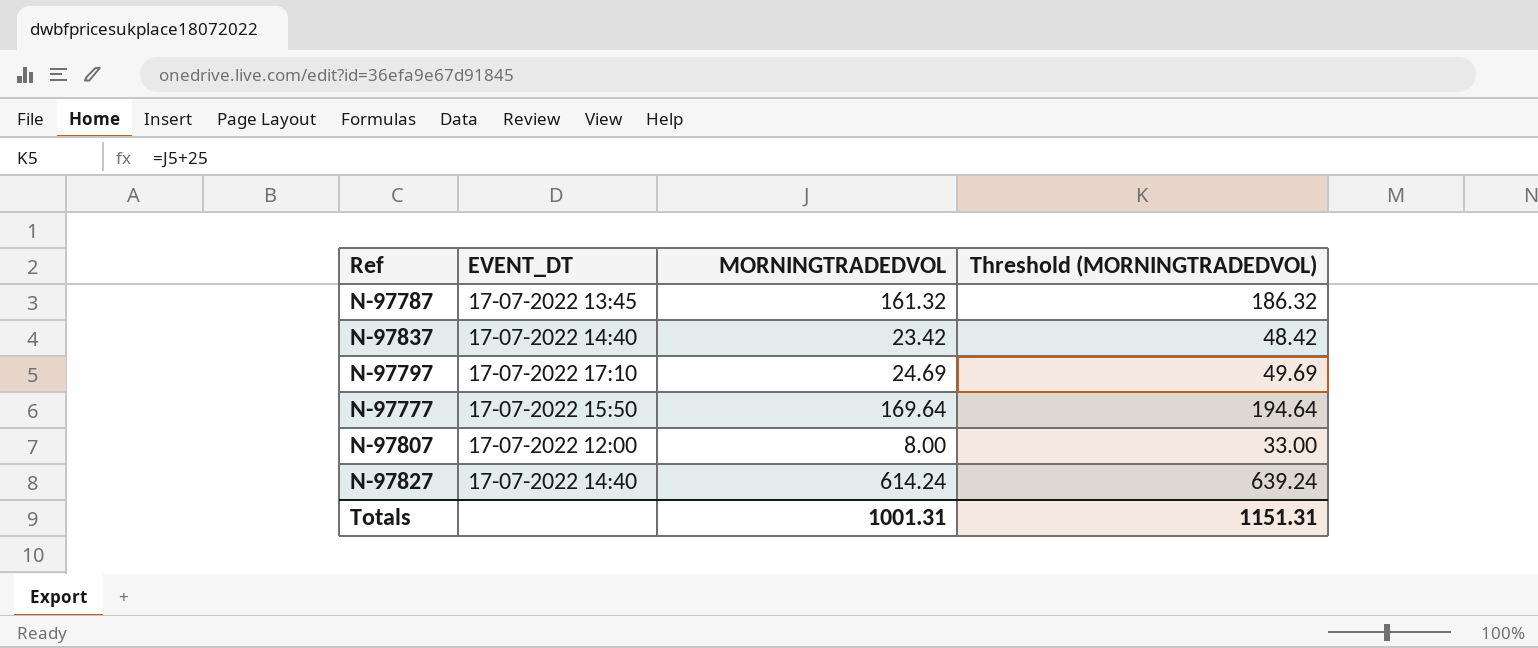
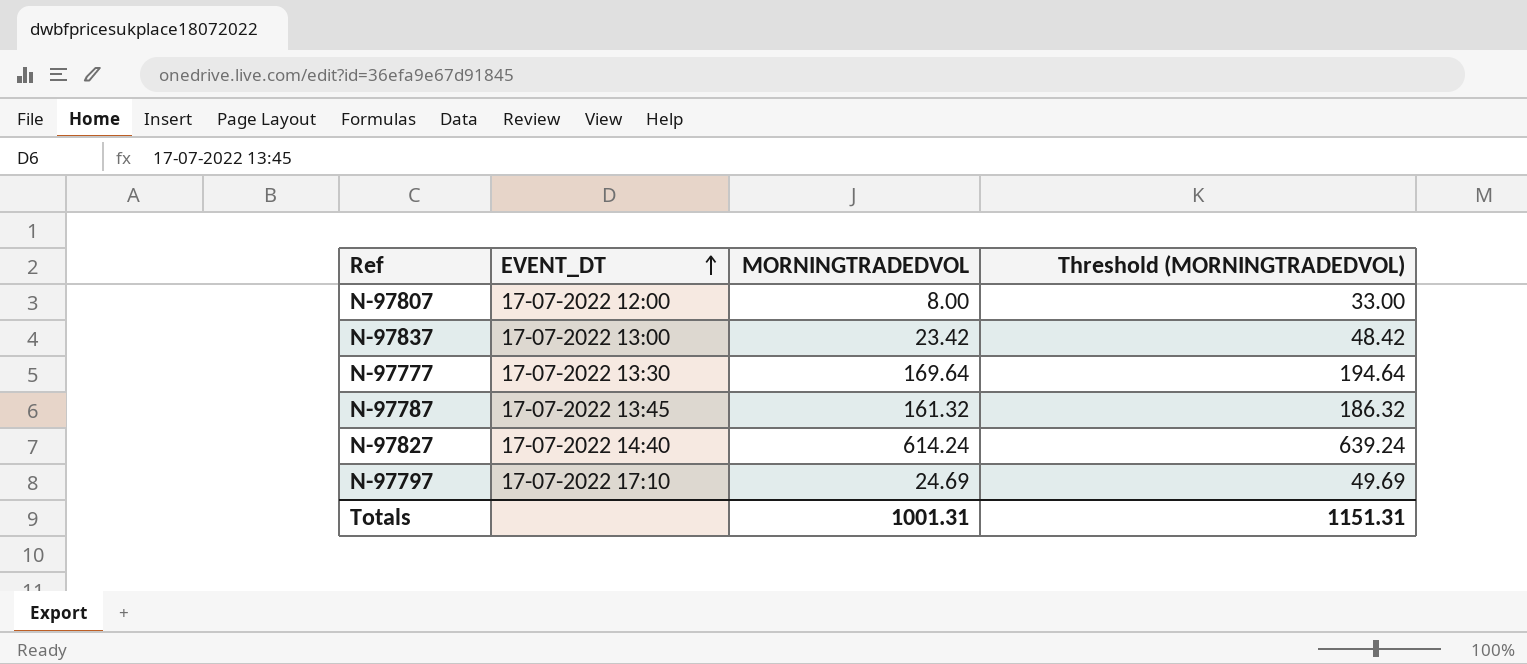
row order: none -> EVENT_DT ascending
N-97837 | EVENT_DT: 17-07-2022 14:40 -> 17-07-2022 13:00
N-97777 | EVENT_DT: 17-07-2022 15:50 -> 17-07-2022 13:30

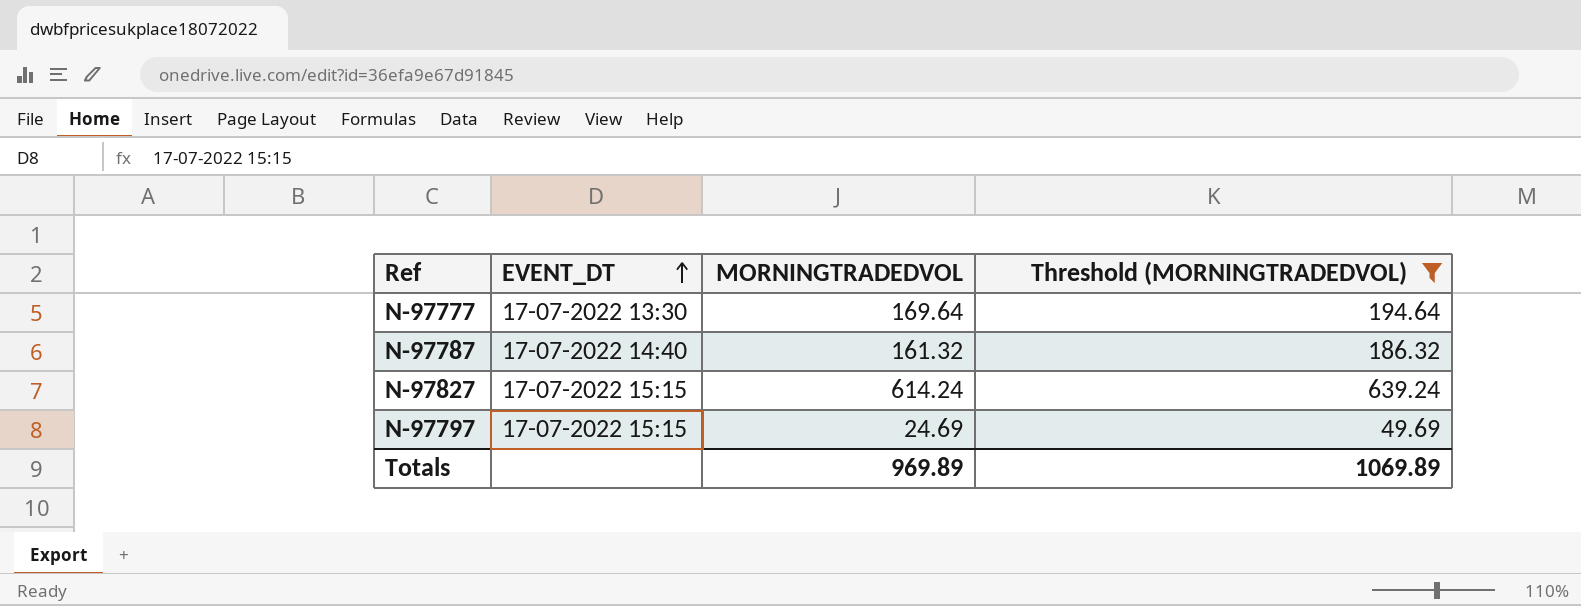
filter: none -> Threshold (MORNINGTRADEDVOL) >= 49.69
N-97787 | EVENT_DT: 17-07-2022 13:45 -> 17-07-2022 14:40
N-97827 | EVENT_DT: 17-07-2022 14:40 -> 17-07-2022 15:15
N-97797 | EVENT_DT: 17-07-2022 17:10 -> 17-07-2022 15:15
Totals | MORNINGTRADEDVOL: 1001.31 -> 969.89
Totals | Threshold (MORNINGTRADEDVOL): 1151.31 -> 1069.89

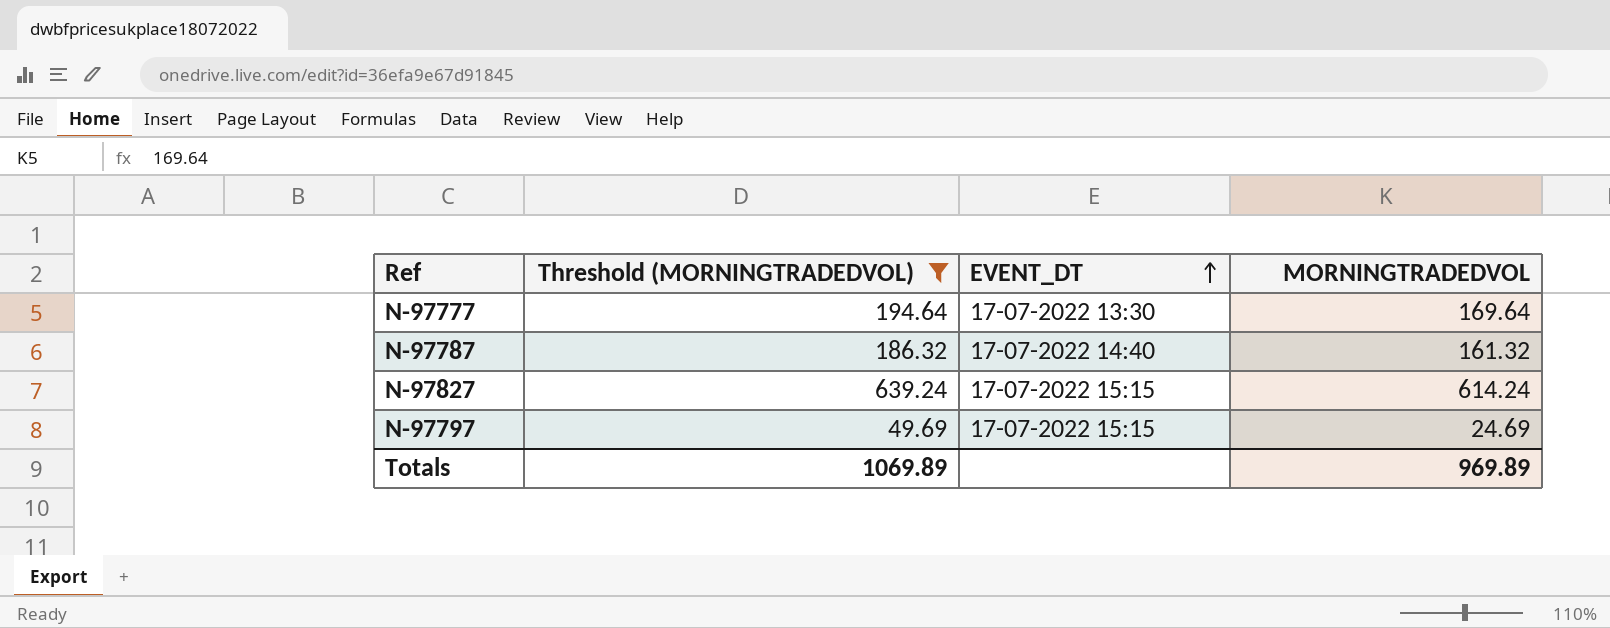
column Threshold (MORNINGTRADEDVOL) | position: 4 -> 2

